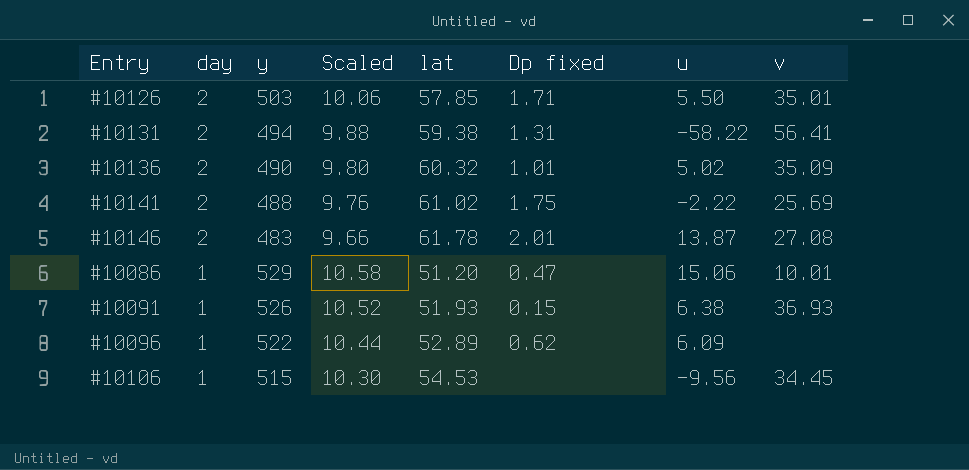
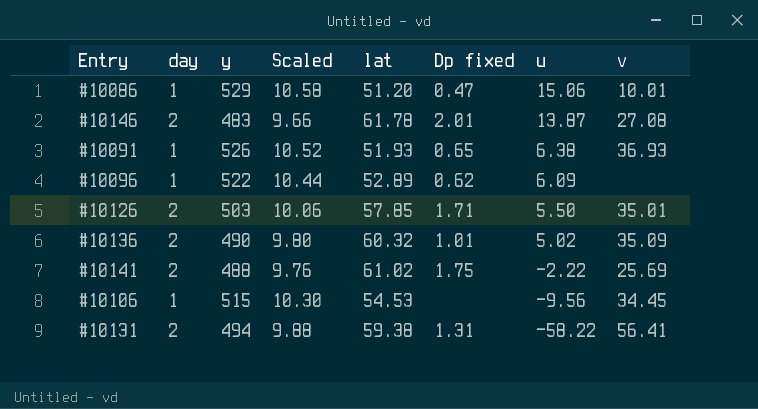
row order: day descending -> u descending
#10091 | Dp fixed: 0.15 -> 0.65

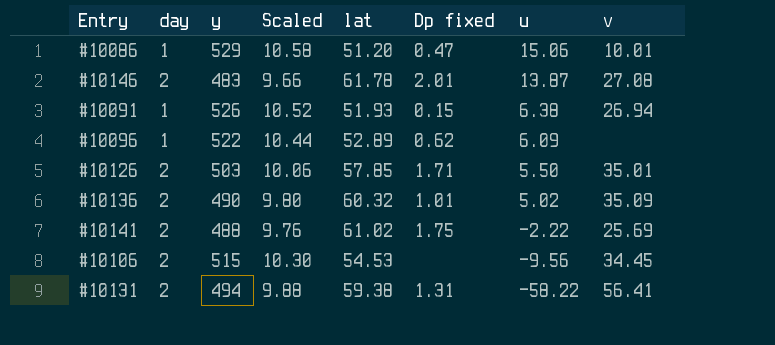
#10091 | Dp fixed: 0.65 -> 0.15
#10091 | v: 36.93 -> 26.94
#10106 | day: 1 -> 2

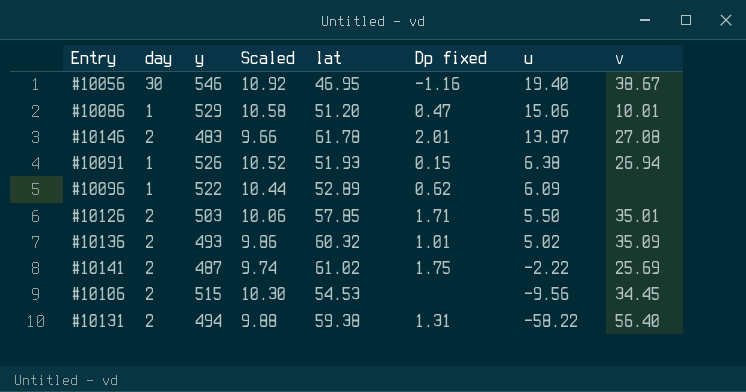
row #10056: none -> 30 | 546 | 10.92 | 46.95 | -1.16 | 19.40 | 38.67
#10136 | y: 490 -> 493
#10136 | Scaled: 9.80 -> 9.86
#10141 | y: 488 -> 487
#10141 | Scaled: 9.76 -> 9.74
#10131 | v: 56.41 -> 56.40

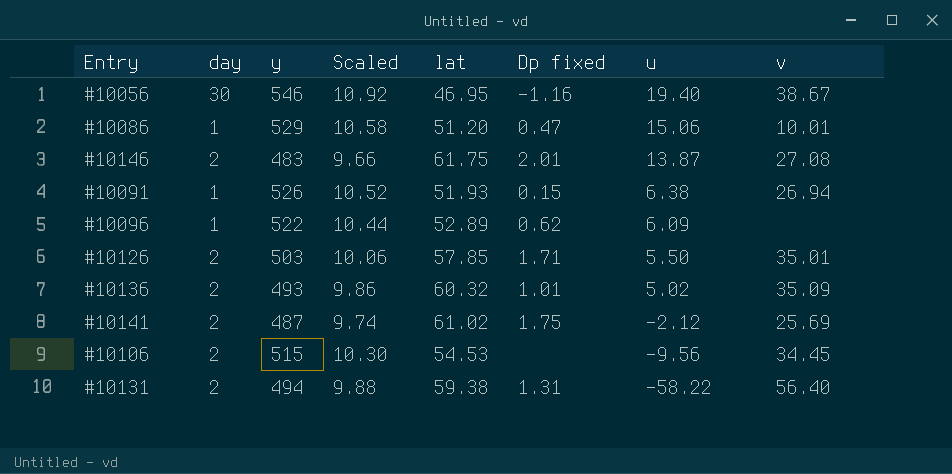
#10146 | lat: 61.78 -> 61.75
#10141 | u: -2.22 -> -2.12

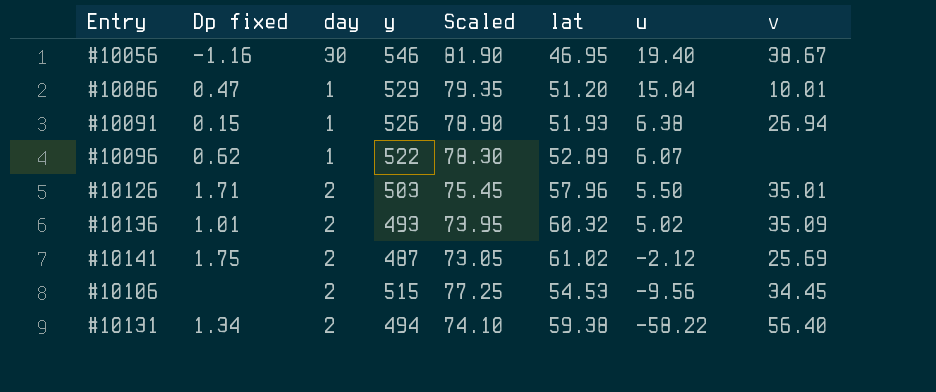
column Dp fixed | position: 6 -> 2
column Scaled | formula: [y] * 0.02 -> [y] * 0.15
row #10146: 2 | 483 | 9.66 | 61.75 | 2.01 | 13.87 | 27.08 -> none
#10086 | u: 15.06 -> 15.04
#10096 | u: 6.09 -> 6.07
#10126 | lat: 57.85 -> 57.96
#10131 | Dp fixed: 1.31 -> 1.34

